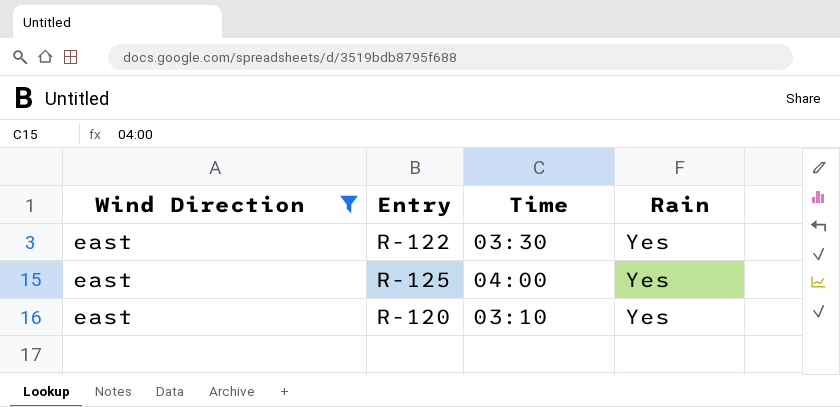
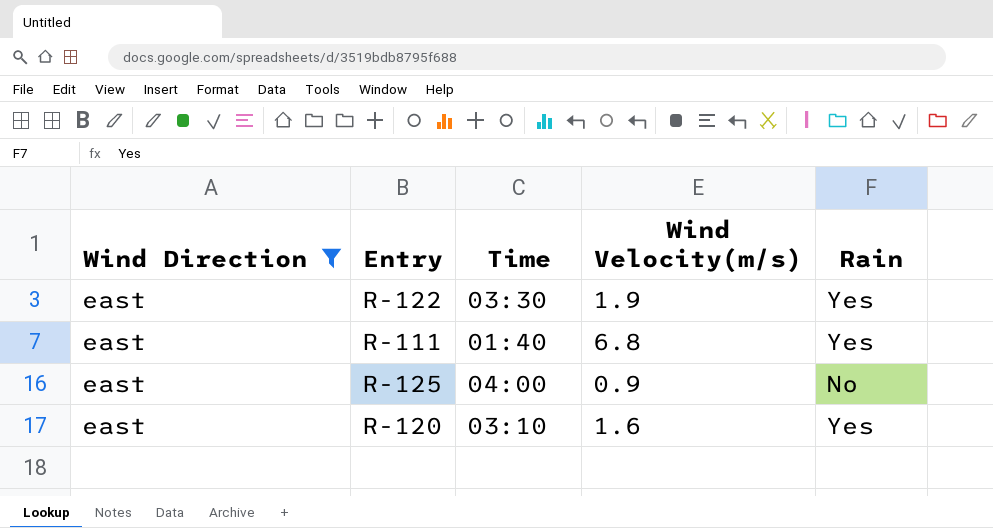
column Wind Velocity(m/s) | position: none -> 4
row R-111: none -> east | 01:40 | 6.8 | Yes
R-125 | Rain: Yes -> No

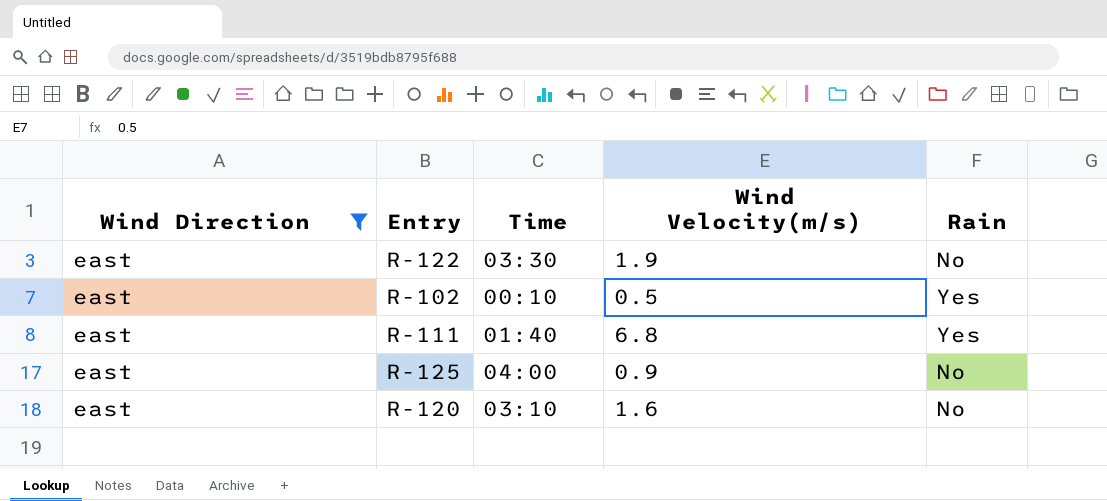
R-122 | Rain: Yes -> No
row R-102: none -> east | 00:10 | 0.5 | Yes
R-120 | Rain: Yes -> No

